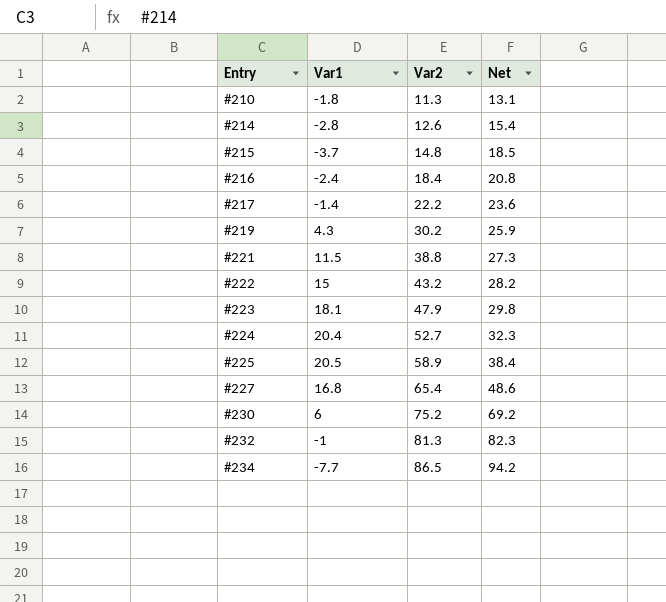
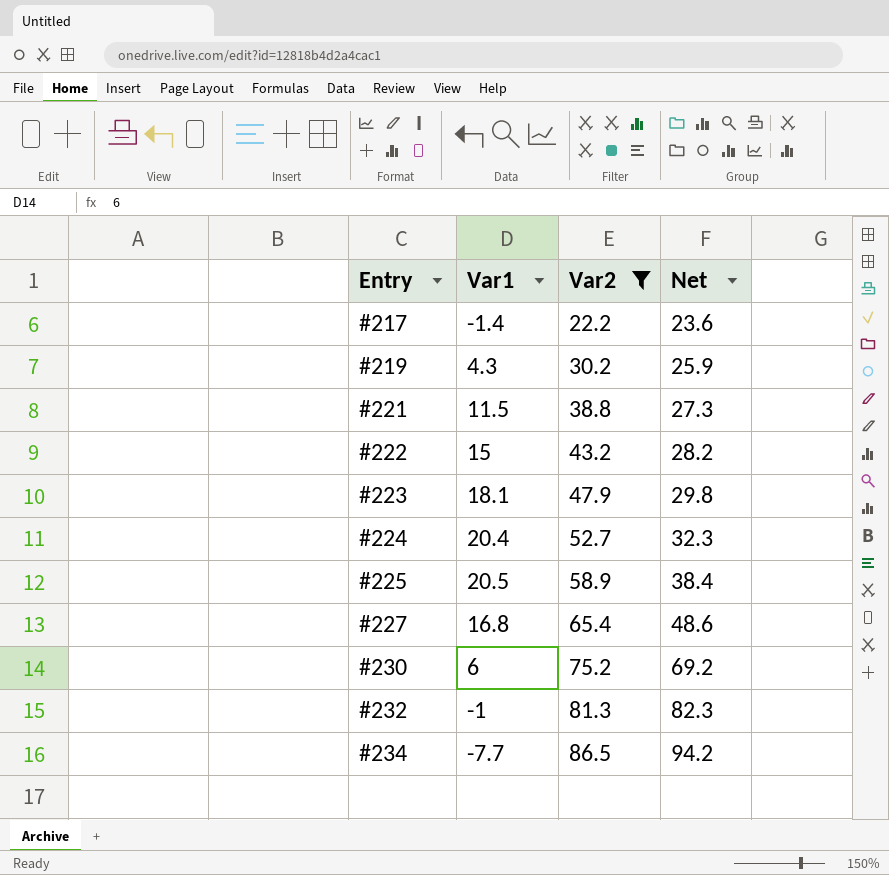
filter: none -> Var2 >= 22.2

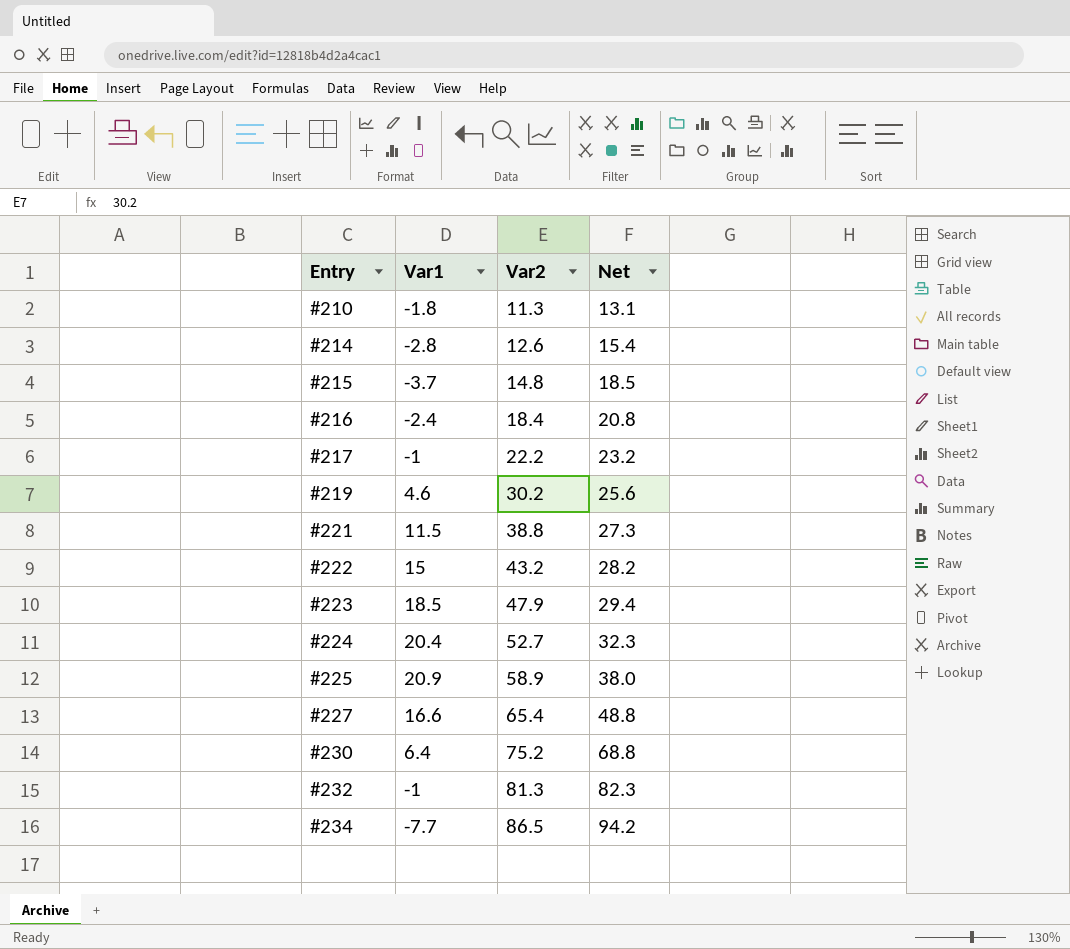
filter: Var2 >= 22.2 -> none
#217 | Var1: -1.4 -> -1
#217 | Net: 23.6 -> 23.2
#219 | Var1: 4.3 -> 4.6
#219 | Net: 25.9 -> 25.6
#223 | Var1: 18.1 -> 18.5
#223 | Net: 29.8 -> 29.4
#225 | Var1: 20.5 -> 20.9
#225 | Net: 38.4 -> 38.0
#227 | Var1: 16.8 -> 16.6
#227 | Net: 48.6 -> 48.8
#230 | Var1: 6 -> 6.4
#230 | Net: 69.2 -> 68.8

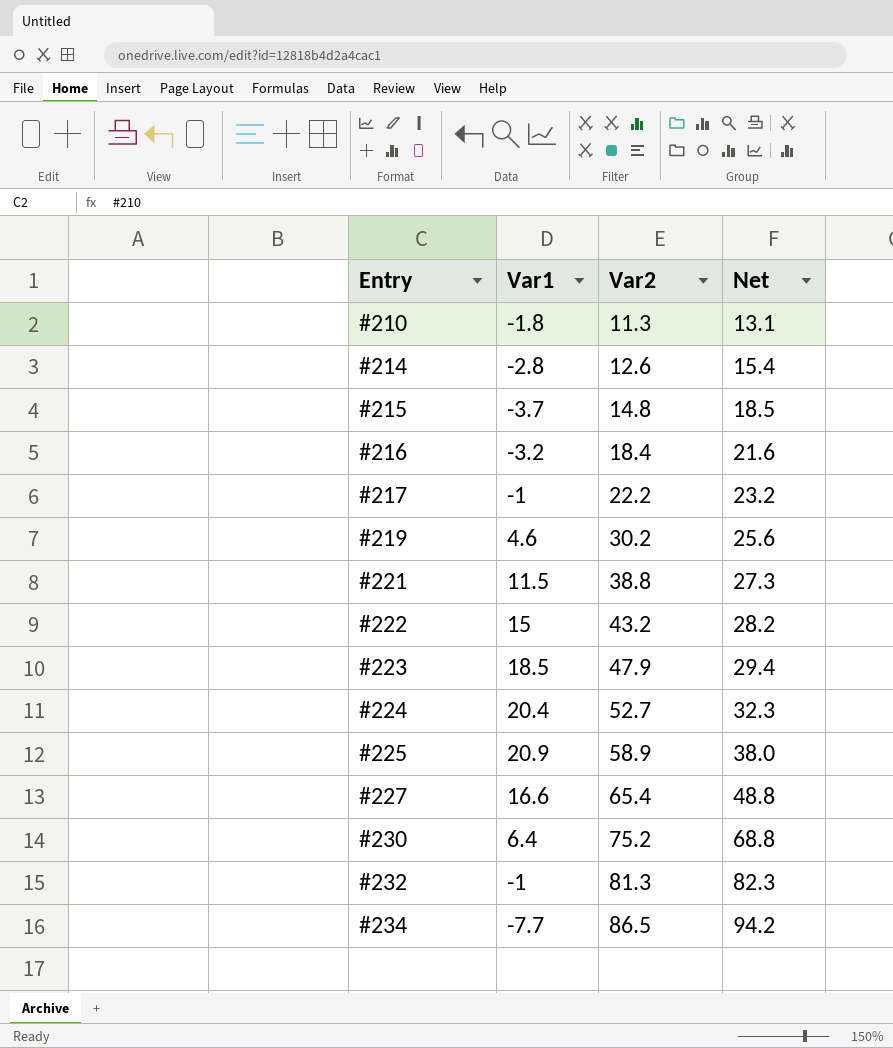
#216 | Var1: -2.4 -> -3.2
#216 | Net: 20.8 -> 21.6

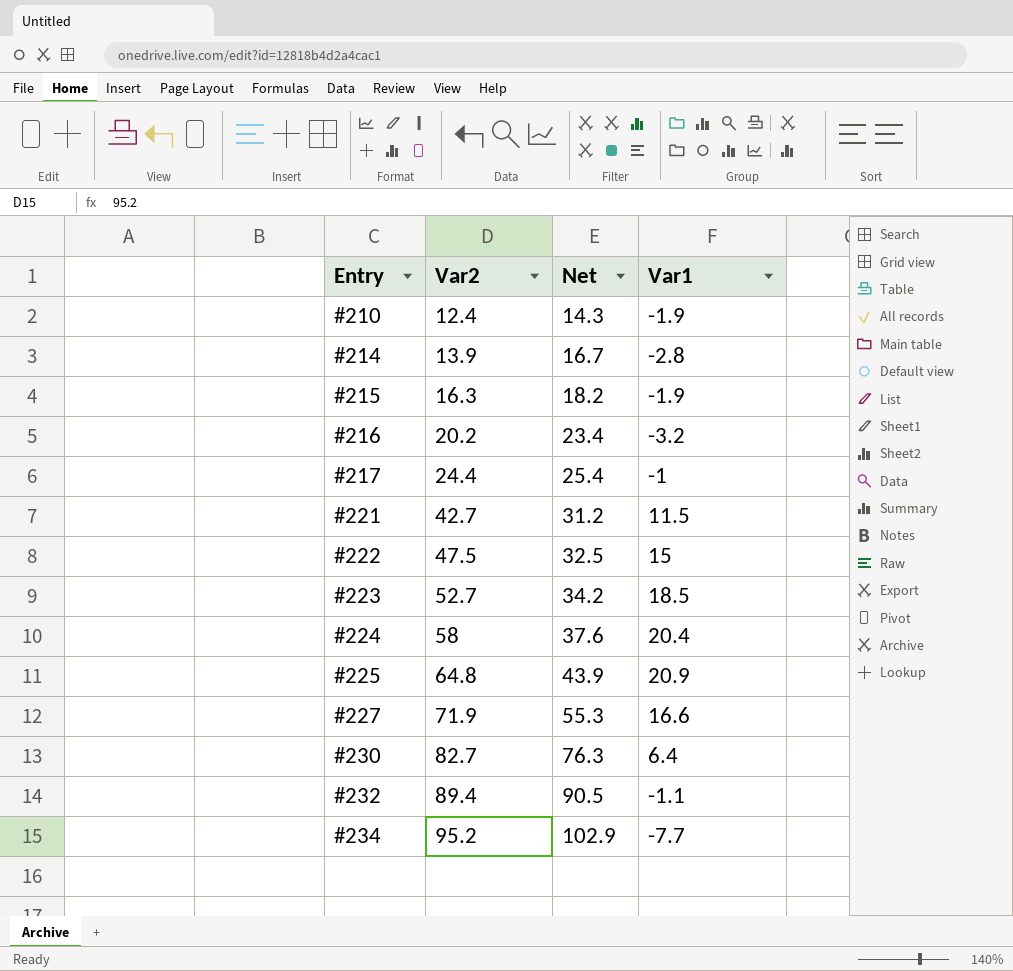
column Var1 | position: 2 -> 4
row #219: 4.6 | 30.2 | 25.6 -> none
#210 | Var2: 11.3 -> 12.4
#210 | Net: 13.1 -> 14.3
#210 | Var1: -1.8 -> -1.9
#214 | Var2: 12.6 -> 13.9
#214 | Net: 15.4 -> 16.7
#215 | Var2: 14.8 -> 16.3
#215 | Net: 18.5 -> 18.2
#215 | Var1: -3.7 -> -1.9
#216 | Var2: 18.4 -> 20.2
#216 | Net: 21.6 -> 23.4
#217 | Var2: 22.2 -> 24.4
#217 | Net: 23.2 -> 25.4
#221 | Var2: 38.8 -> 42.7
#221 | Net: 27.3 -> 31.2
#222 | Var2: 43.2 -> 47.5
#222 | Net: 28.2 -> 32.5
#223 | Var2: 47.9 -> 52.7
#223 | Net: 29.4 -> 34.2
#224 | Var2: 52.7 -> 58
#224 | Net: 32.3 -> 37.6
#225 | Var2: 58.9 -> 64.8
#225 | Net: 38.0 -> 43.9
#227 | Var2: 65.4 -> 71.9
#227 | Net: 48.8 -> 55.3
#230 | Var2: 75.2 -> 82.7
#230 | Net: 68.8 -> 76.3
#232 | Var2: 81.3 -> 89.4
#232 | Net: 82.3 -> 90.5
#232 | Var1: -1 -> -1.1
#234 | Var2: 86.5 -> 95.2
#234 | Net: 94.2 -> 102.9

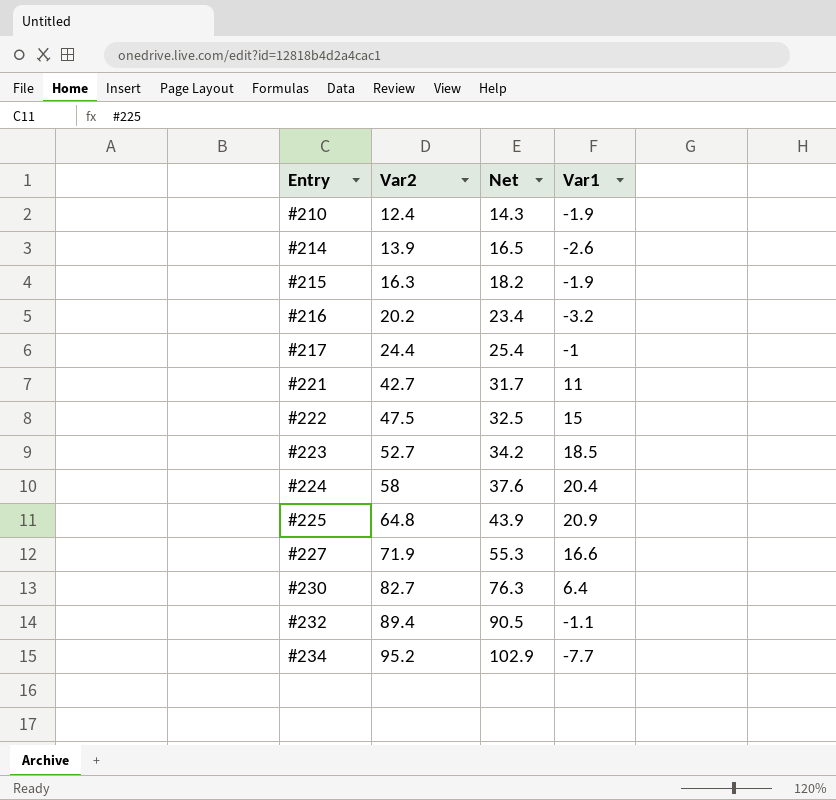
#214 | Net: 16.7 -> 16.5
#214 | Var1: -2.8 -> -2.6
#221 | Net: 31.2 -> 31.7
#221 | Var1: 11.5 -> 11

